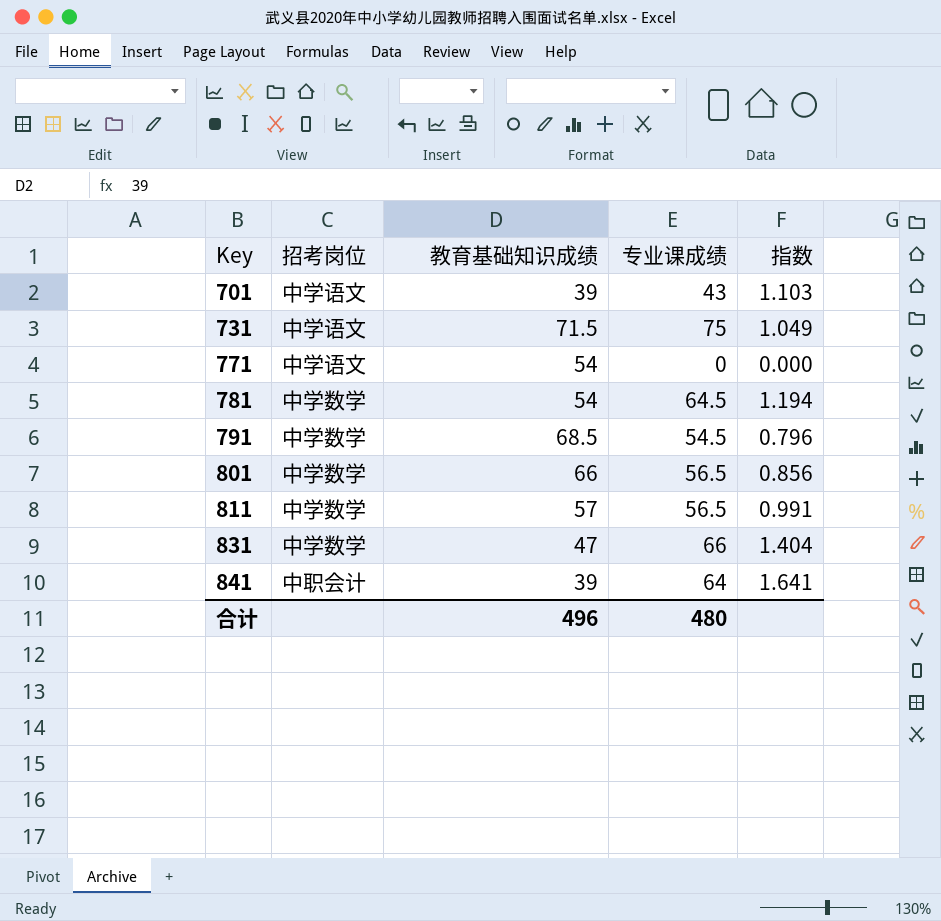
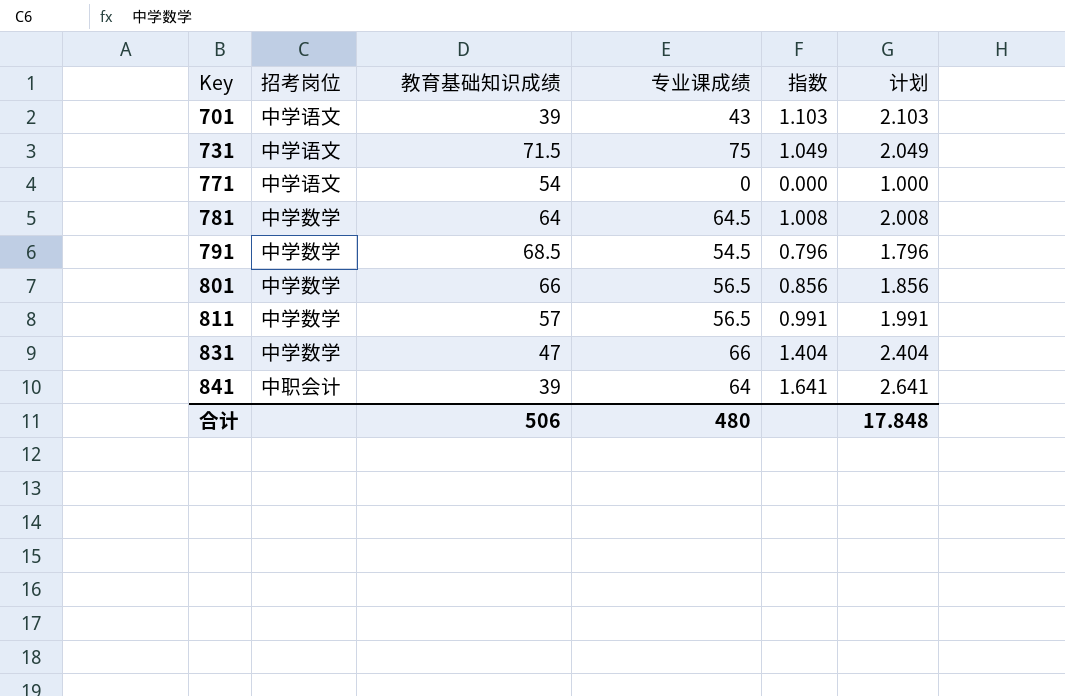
column 计划 | formula: none -> [指数] + 1
781 | 教育基础知识成绩: 54 -> 64
781 | 指数: 1.194 -> 1.008
合计 | 教育基础知识成绩: 496 -> 506

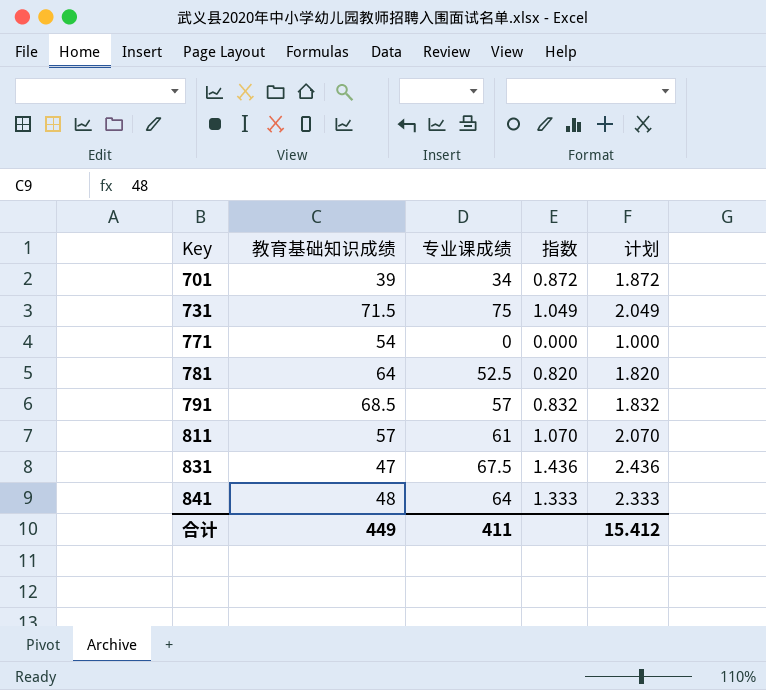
column 招考岗位 | position: 2 -> none
row 801: 中学数学 | 66 | 56.5 | 0.856 | 1.856 -> none
701 | 专业课成绩: 43 -> 34
701 | 指数: 1.103 -> 0.872
701 | 计划: 2.103 -> 1.872
781 | 专业课成绩: 64.5 -> 52.5
781 | 指数: 1.008 -> 0.820
781 | 计划: 2.008 -> 1.820
791 | 专业课成绩: 54.5 -> 57
791 | 指数: 0.796 -> 0.832
791 | 计划: 1.796 -> 1.832
811 | 专业课成绩: 56.5 -> 61
811 | 指数: 0.991 -> 1.070
811 | 计划: 1.991 -> 2.070
831 | 专业课成绩: 66 -> 67.5
831 | 指数: 1.404 -> 1.436
831 | 计划: 2.404 -> 2.436
841 | 教育基础知识成绩: 39 -> 48
841 | 指数: 1.641 -> 1.333
841 | 计划: 2.641 -> 2.333
合计 | 教育基础知识成绩: 506 -> 449
合计 | 专业课成绩: 480 -> 411
合计 | 计划: 17.848 -> 15.412

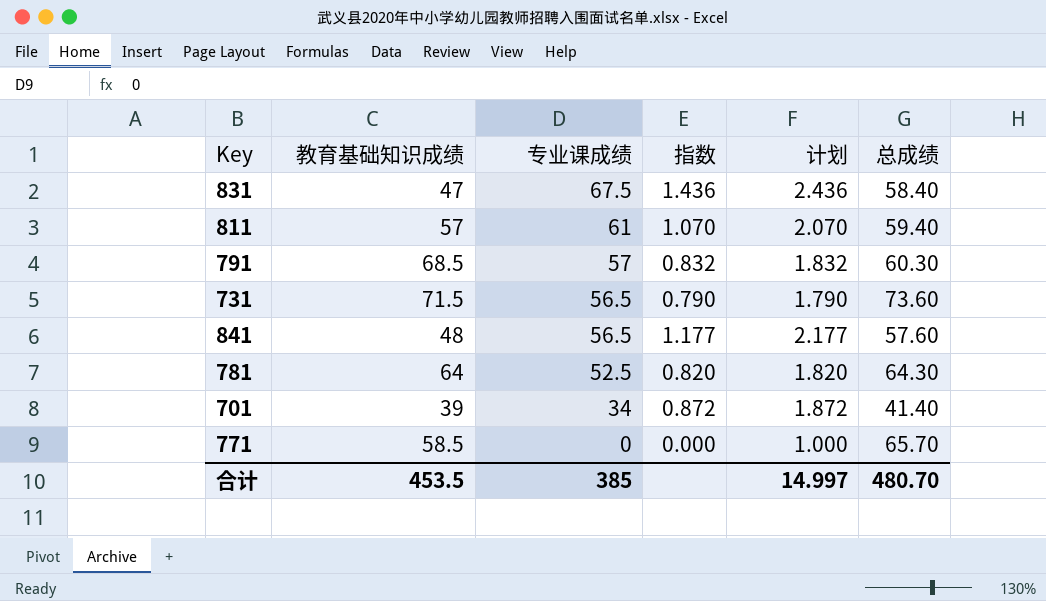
row order: Key ascending -> 专业课成绩 descending
column 总成绩 | position: none -> 6
731 | 专业课成绩: 75 -> 56.5
731 | 指数: 1.049 -> 0.790
731 | 计划: 2.049 -> 1.790
841 | 专业课成绩: 64 -> 56.5
841 | 指数: 1.333 -> 1.177
841 | 计划: 2.333 -> 2.177
771 | 教育基础知识成绩: 54 -> 58.5
合计 | 教育基础知识成绩: 449 -> 453.5
合计 | 专业课成绩: 411 -> 385
合计 | 计划: 15.412 -> 14.997

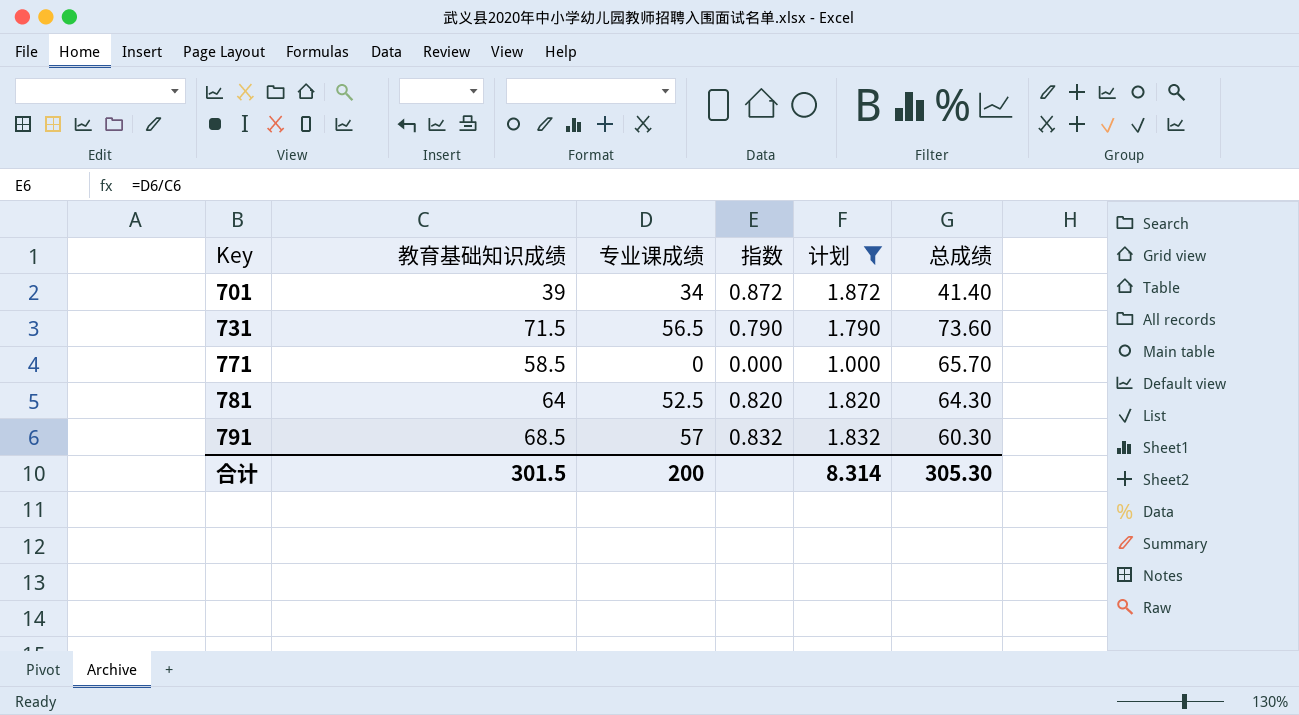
filter: none -> 计划 <= 1.872
row order: 专业课成绩 descending -> Key ascending
合计 | 教育基础知识成绩: 453.5 -> 301.5
合计 | 专业课成绩: 385 -> 200
合计 | 计划: 14.997 -> 8.314
合计 | 总成绩: 480.70 -> 305.30

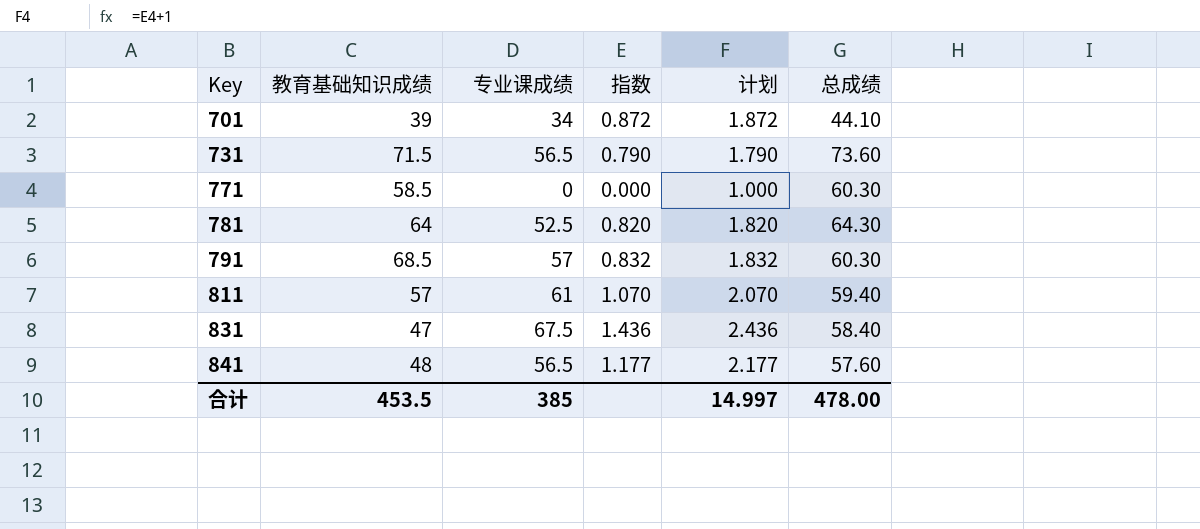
filter: 计划 <= 1.872 -> none
701 | 总成绩: 41.40 -> 44.10
771 | 总成绩: 65.70 -> 60.30
合计 | 教育基础知识成绩: 301.5 -> 453.5
合计 | 专业课成绩: 200 -> 385
合计 | 计划: 8.314 -> 14.997
合计 | 总成绩: 305.30 -> 478.00

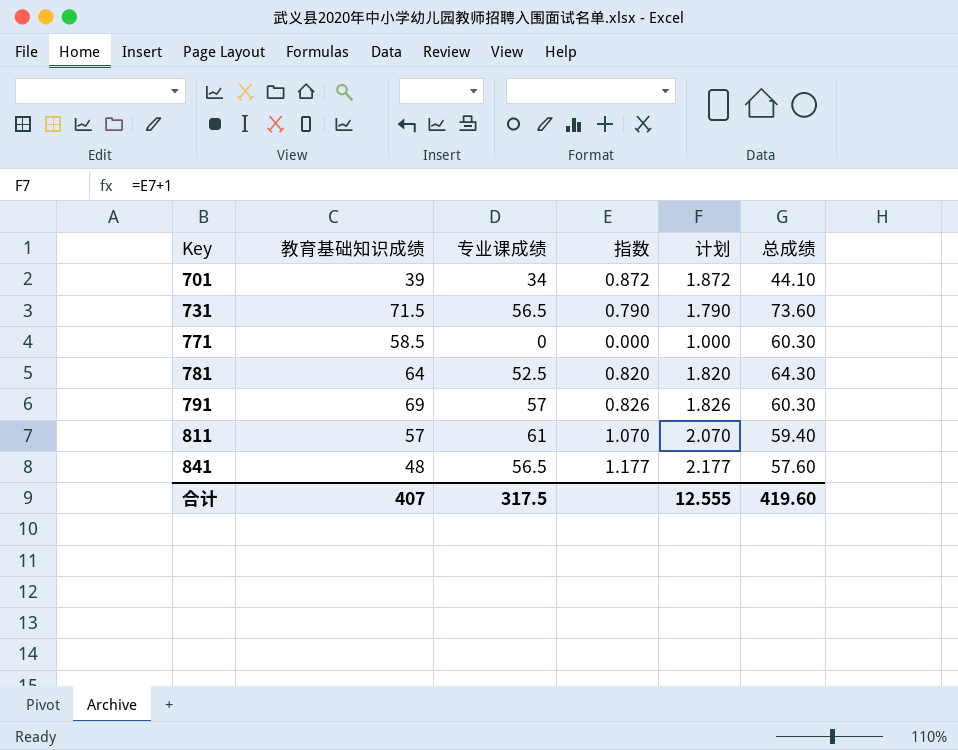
row 831: 47 | 67.5 | 1.436 | 2.436 | 58.40 -> none
791 | 教育基础知识成绩: 68.5 -> 69
791 | 指数: 0.832 -> 0.826
791 | 计划: 1.832 -> 1.826
合计 | 教育基础知识成绩: 453.5 -> 407
合计 | 专业课成绩: 385 -> 317.5
合计 | 计划: 14.997 -> 12.555
合计 | 总成绩: 478.00 -> 419.60

